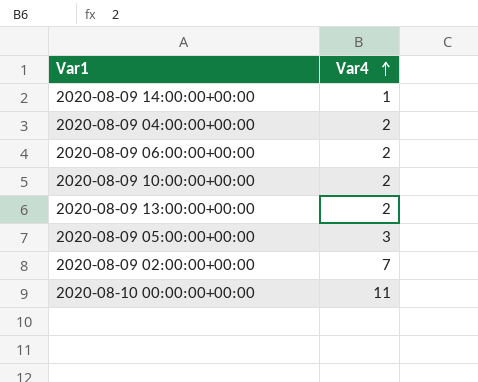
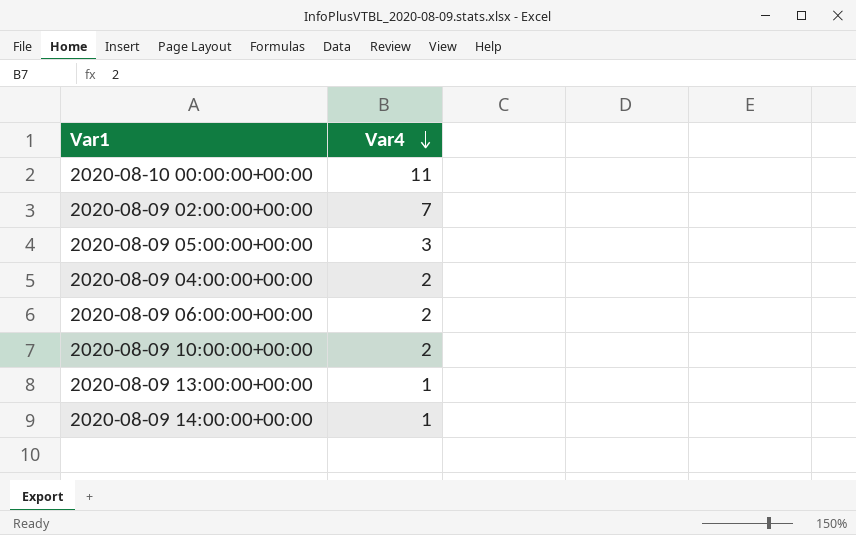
row order: Var4 ascending -> Var4 descending
2020-08-09 13:00:00+00:00 | Var4: 2 -> 1

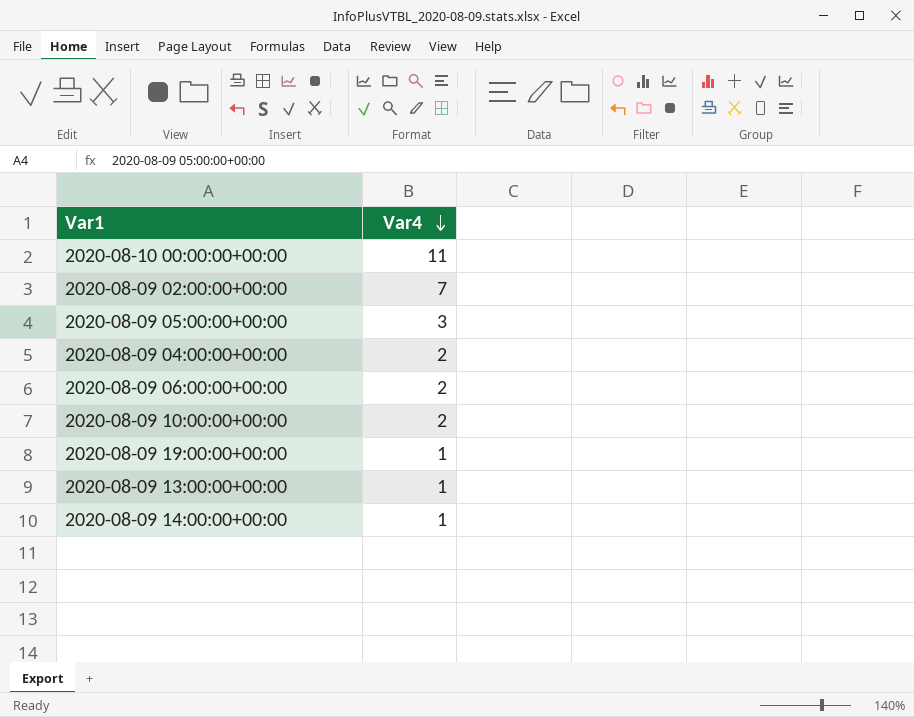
row 2020-08-09 19:00:00+00:00: none -> 1

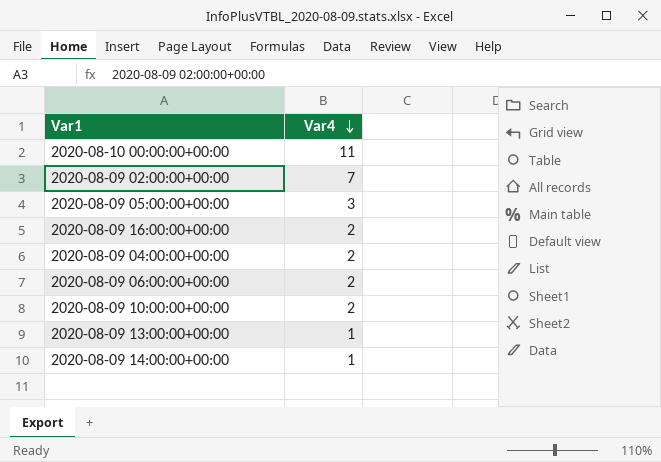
row 2020-08-09 19:00:00+00:00: 1 -> none
row 2020-08-09 16:00:00+00:00: none -> 2

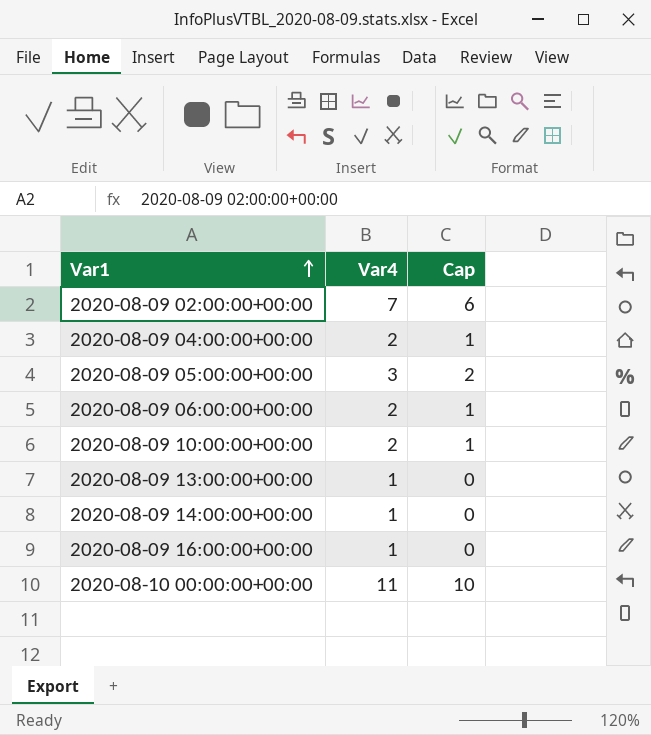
row order: Var4 descending -> Var1 ascending
column Cap | formula: none -> [Var4] - 1
2020-08-09 16:00:00+00:00 | Var4: 2 -> 1

